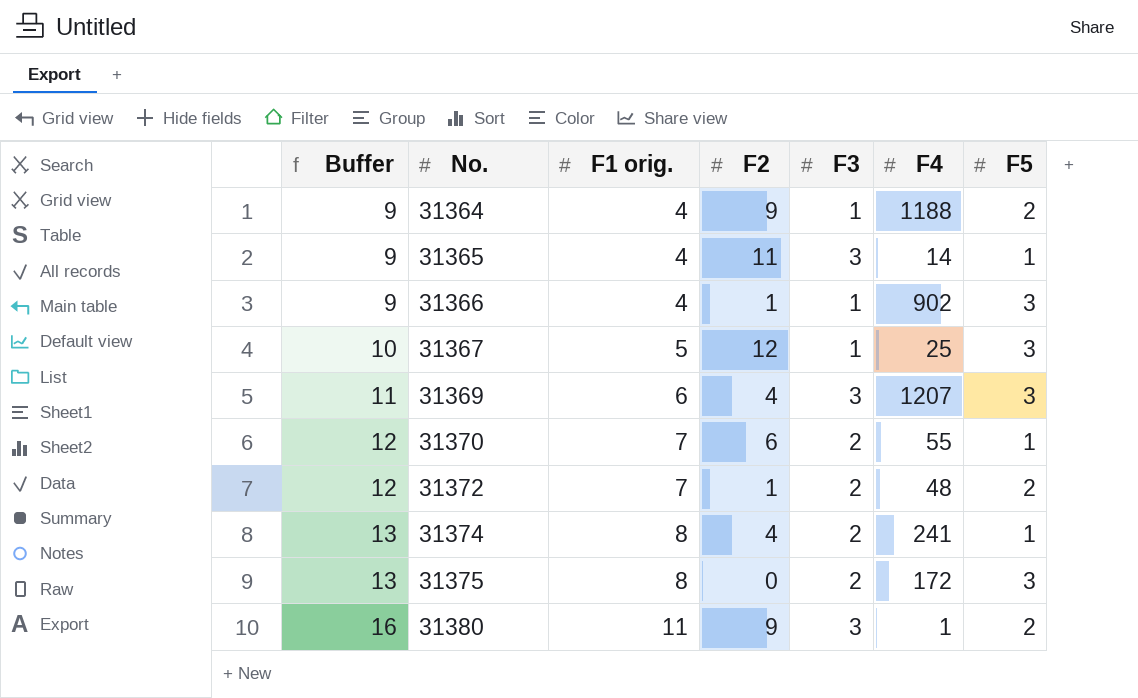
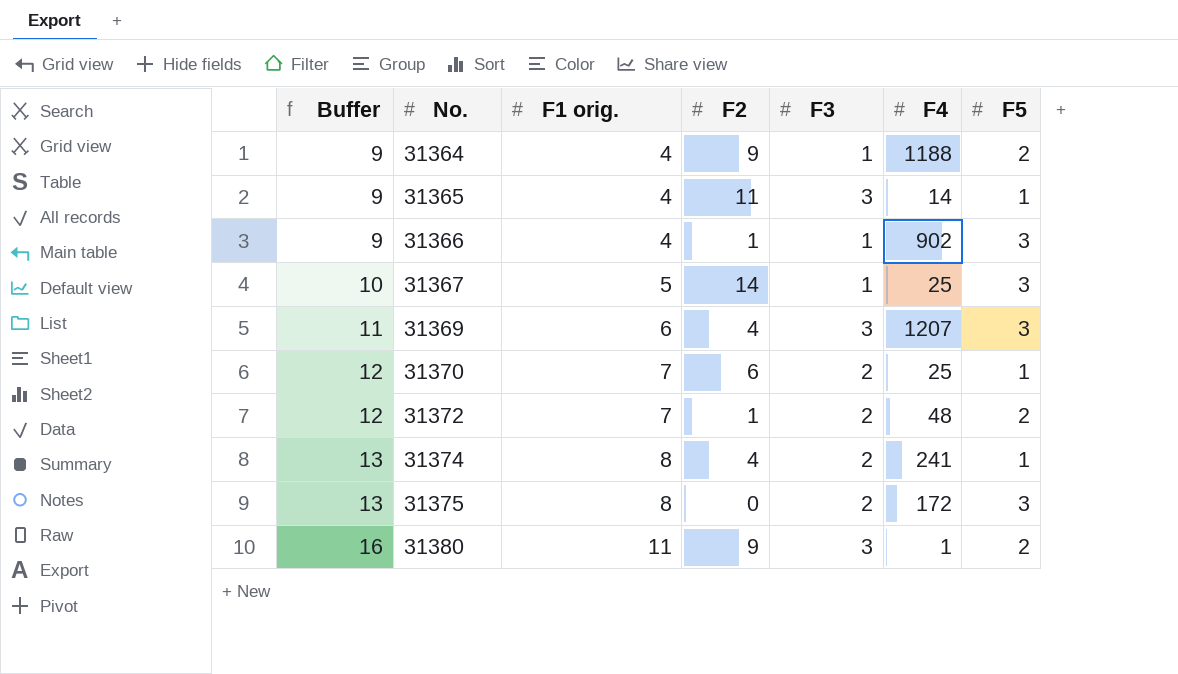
31367 | F2: 12 -> 14
31370 | F4: 55 -> 25

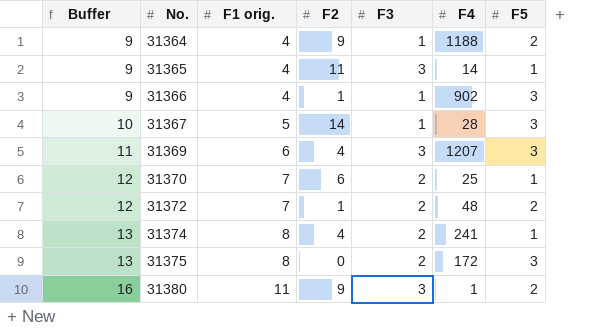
31367 | F4: 25 -> 28

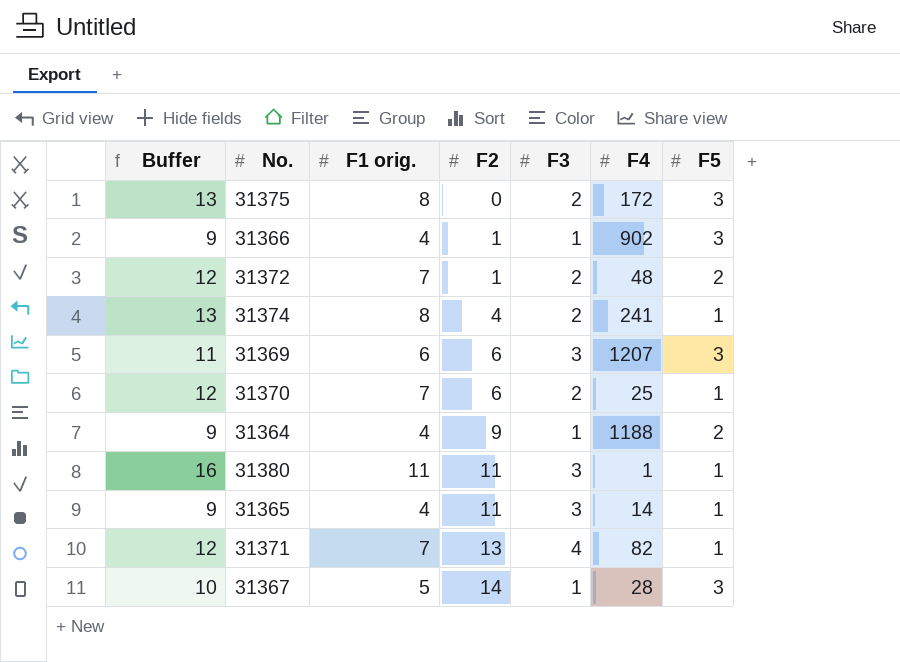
row order: Buffer ascending -> F2 ascending
31369 | F2: 4 -> 6
31380 | F2: 9 -> 11
31380 | F5: 2 -> 1
row 31371: none -> 12 | 7 | 13 | 4 | 82 | 1

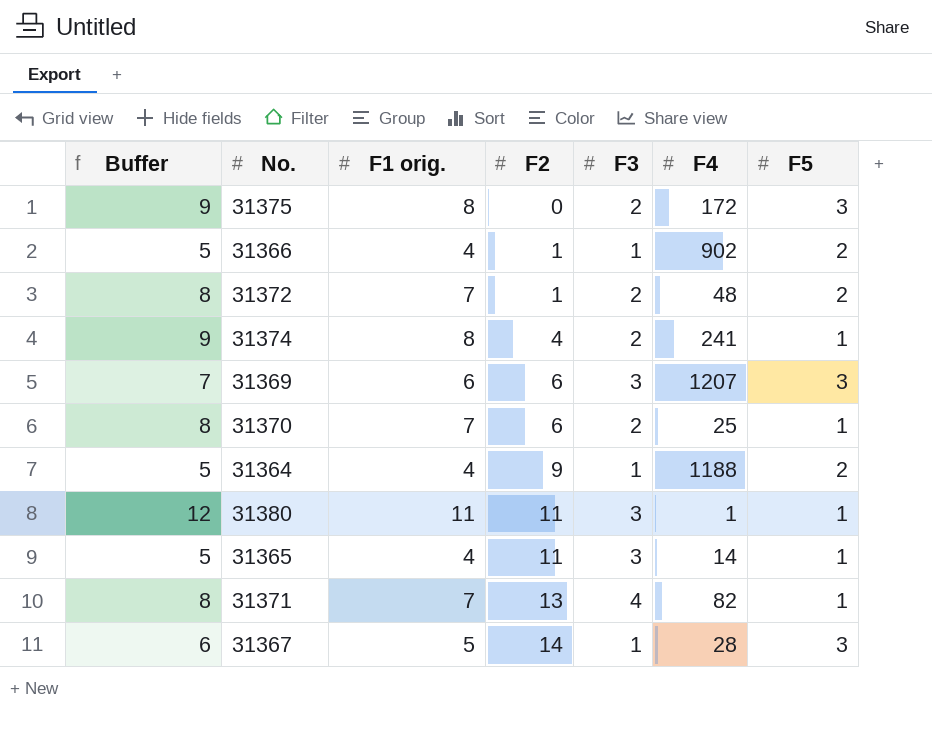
column Buffer | formula: [F1 orig.] + 5 -> [F1 orig.] + 1
31366 | F5: 3 -> 2

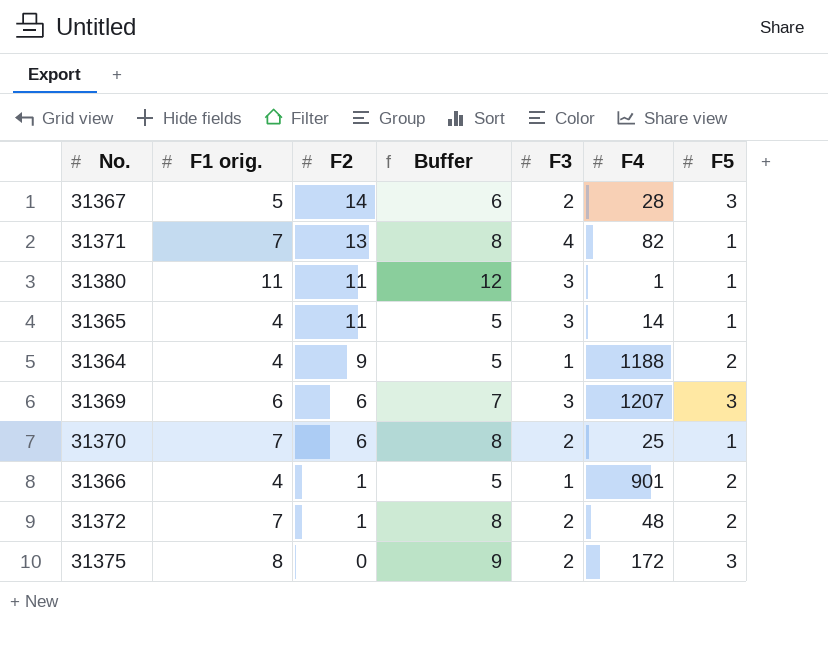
row order: F2 ascending -> F2 descending
column Buffer | position: 1 -> 4
row 31374: 9 | 8 | 4 | 2 | 241 | 1 -> none
31367 | F3: 1 -> 2
31366 | F4: 902 -> 901

